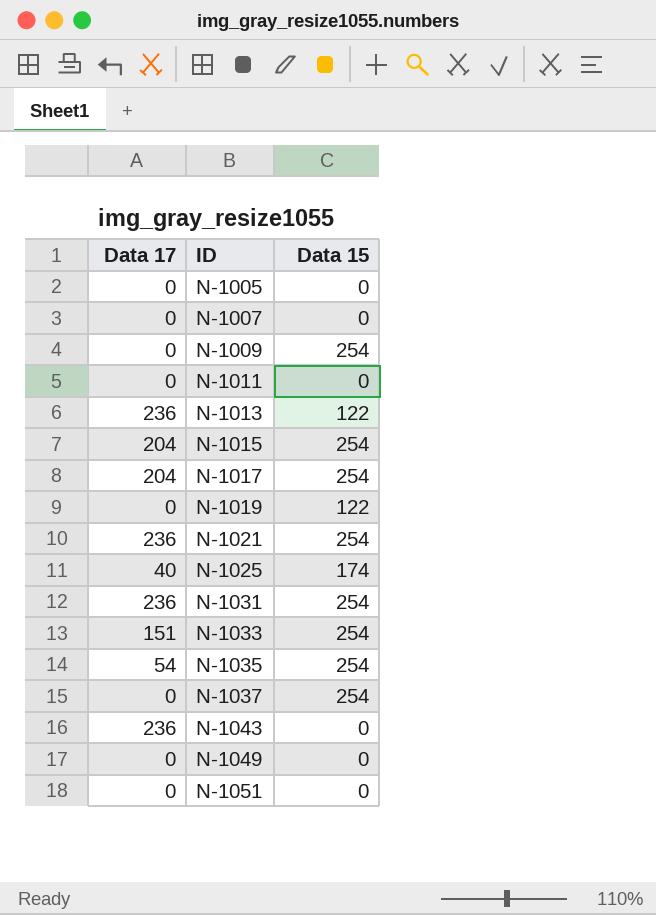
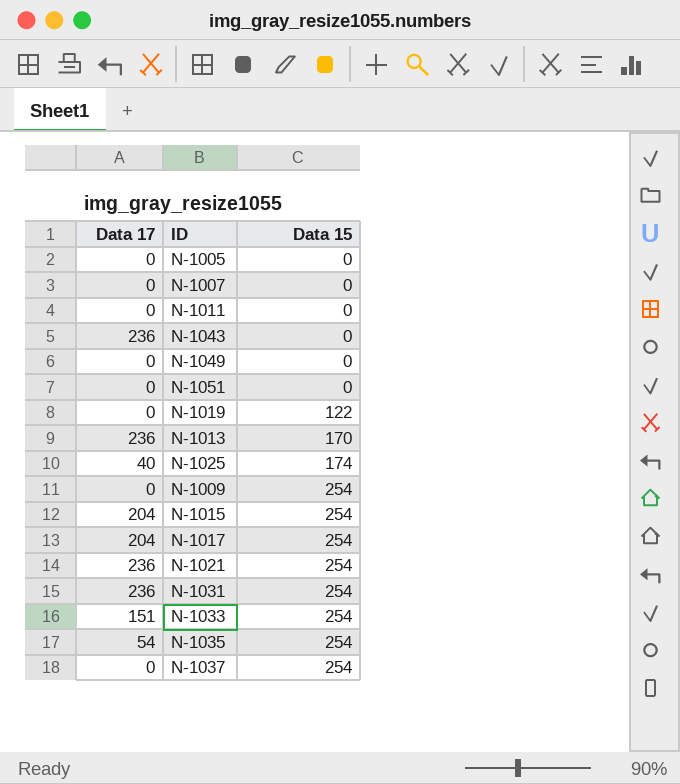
row order: ID ascending -> Data 15 ascending
N-1013 | Data 15: 122 -> 170

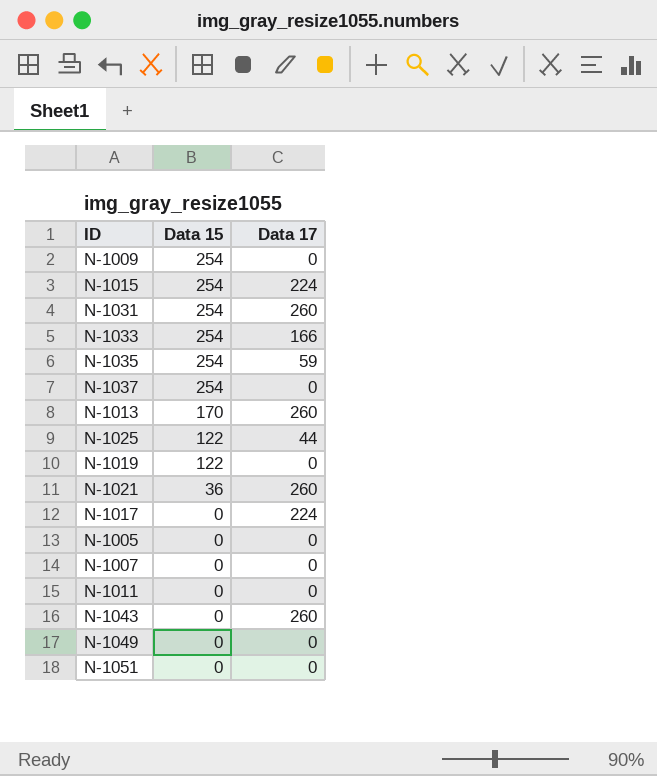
row order: Data 15 ascending -> Data 15 descending
column Data 17 | position: 1 -> 3
N-1015 | Data 17: 204 -> 224
N-1031 | Data 17: 236 -> 260
N-1033 | Data 17: 151 -> 166
N-1035 | Data 17: 54 -> 59
N-1013 | Data 17: 236 -> 260
N-1025 | Data 15: 174 -> 122
N-1025 | Data 17: 40 -> 44
N-1021 | Data 15: 254 -> 36
N-1021 | Data 17: 236 -> 260
N-1017 | Data 15: 254 -> 0
N-1017 | Data 17: 204 -> 224
N-1043 | Data 17: 236 -> 260

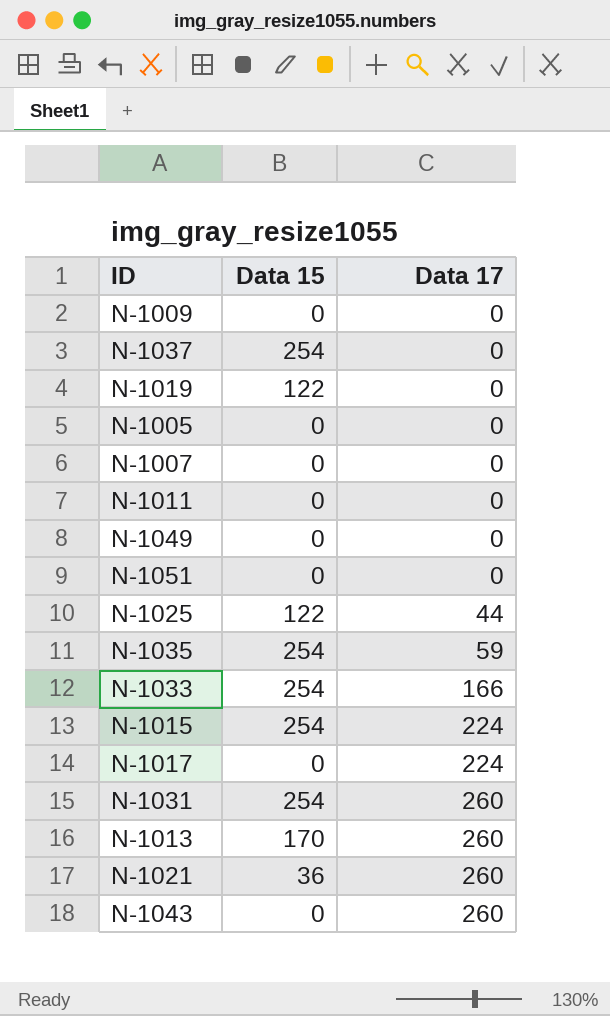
row order: Data 15 descending -> Data 17 ascending
N-1009 | Data 15: 254 -> 0

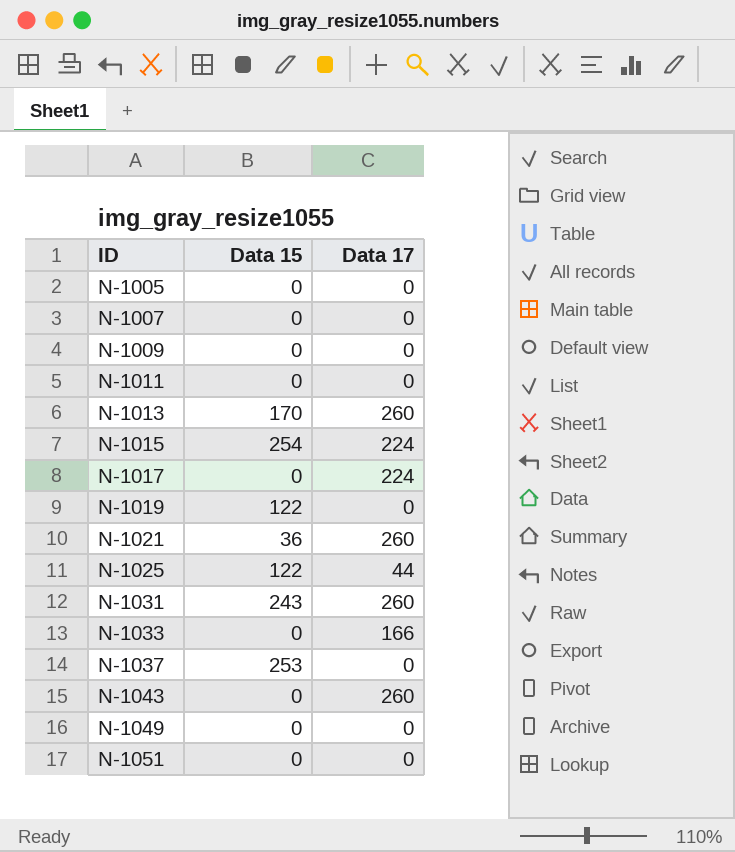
row order: Data 17 ascending -> ID ascending
row N-1035: 254 | 59 -> none
N-1031 | Data 15: 254 -> 243
N-1033 | Data 15: 254 -> 0
N-1037 | Data 15: 254 -> 253

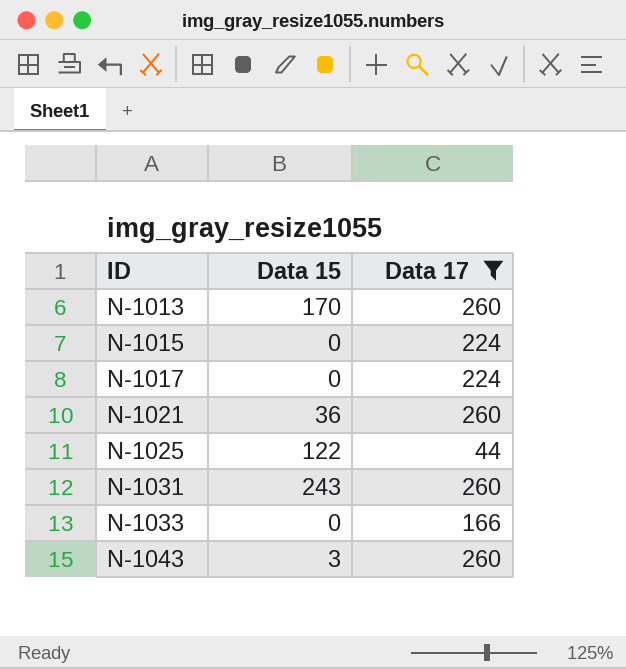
filter: none -> Data 17 != 0
N-1015 | Data 15: 254 -> 0
N-1043 | Data 15: 0 -> 3

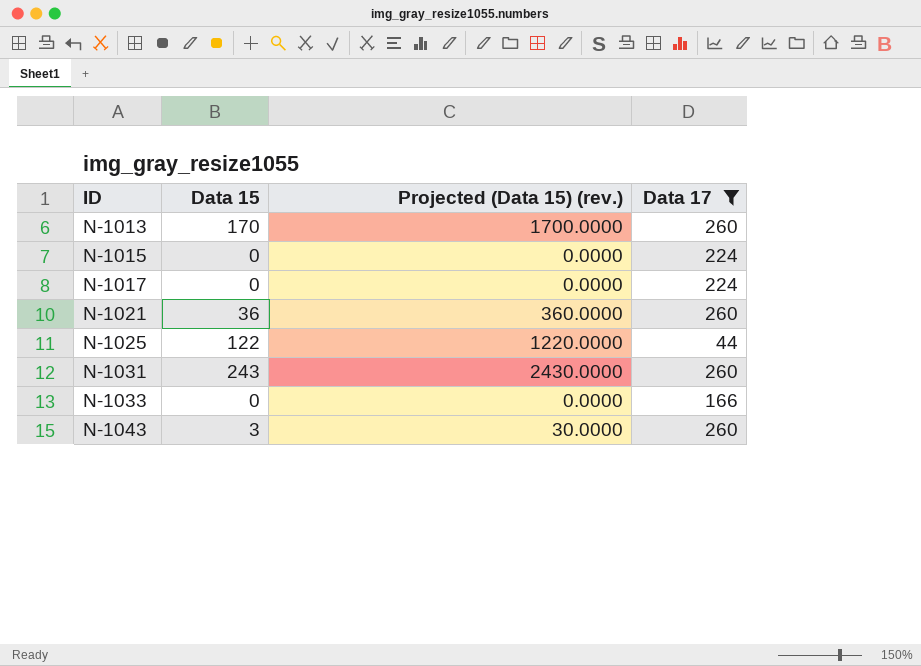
column Projected (Data 15) (rev.) | formula: none -> [Data 15] * 10

